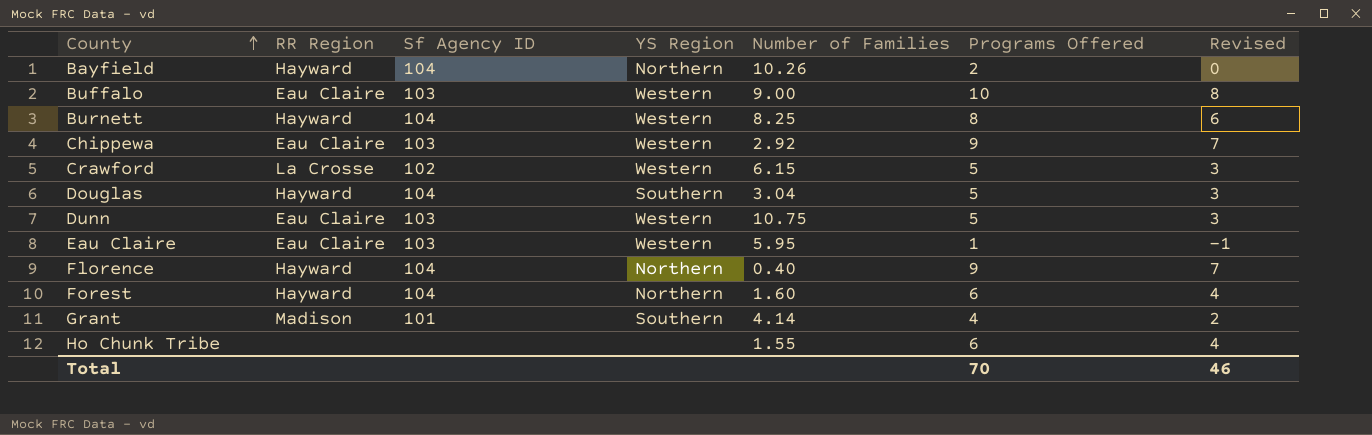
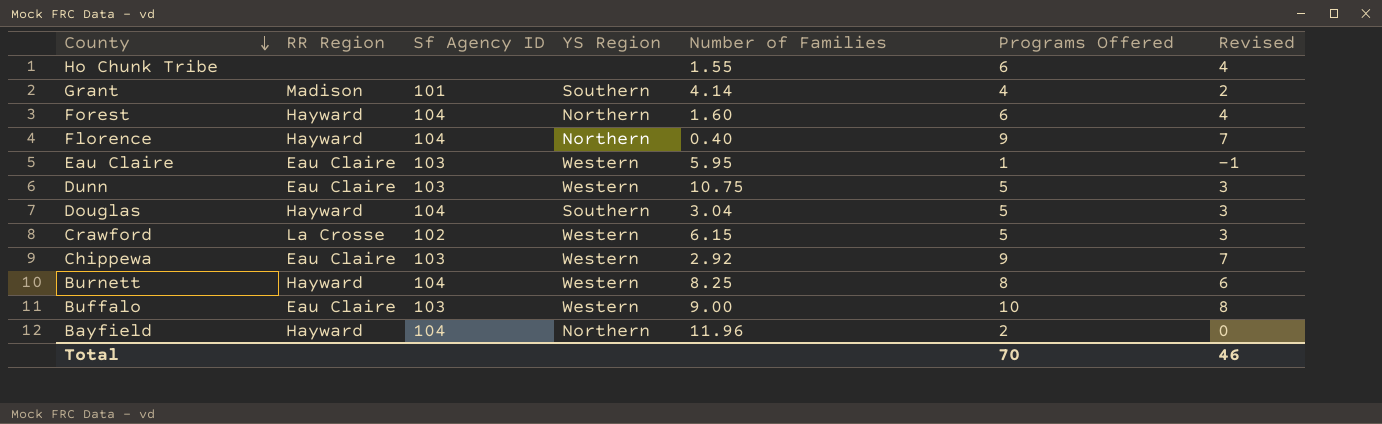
row order: County ascending -> County descending
Bayfield | Number of Families: 10.26 -> 11.96

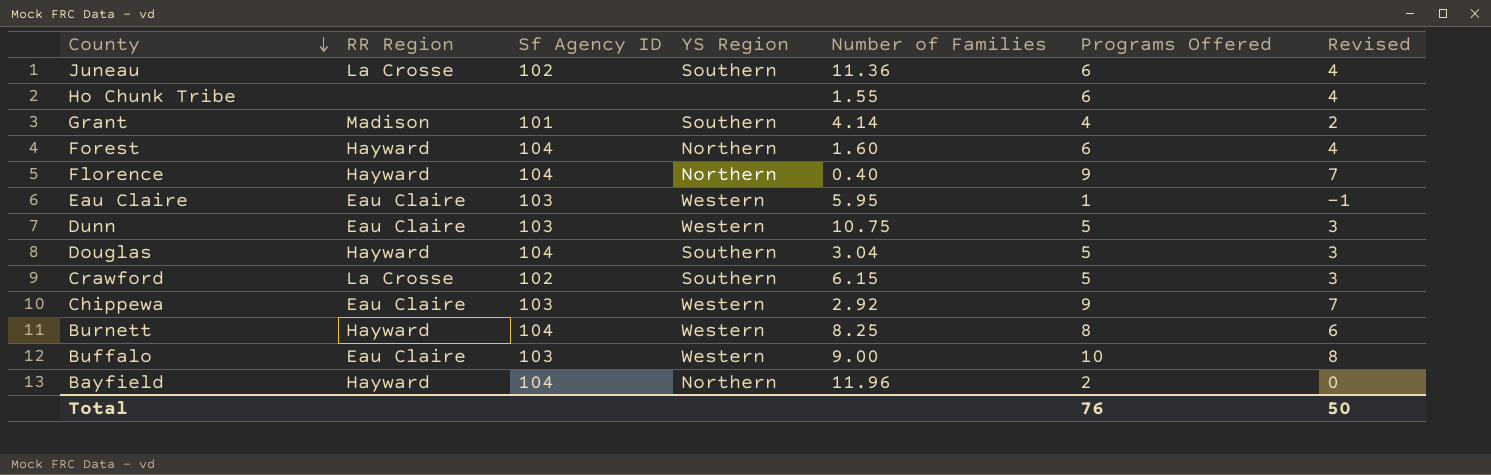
row Juneau: none -> La Crosse | 102 | Southern | 11.36 | 6 | 4
Crawford | YS Region: Western -> Southern
Total | Programs Offered: 70 -> 76
Total | Revised: 46 -> 50

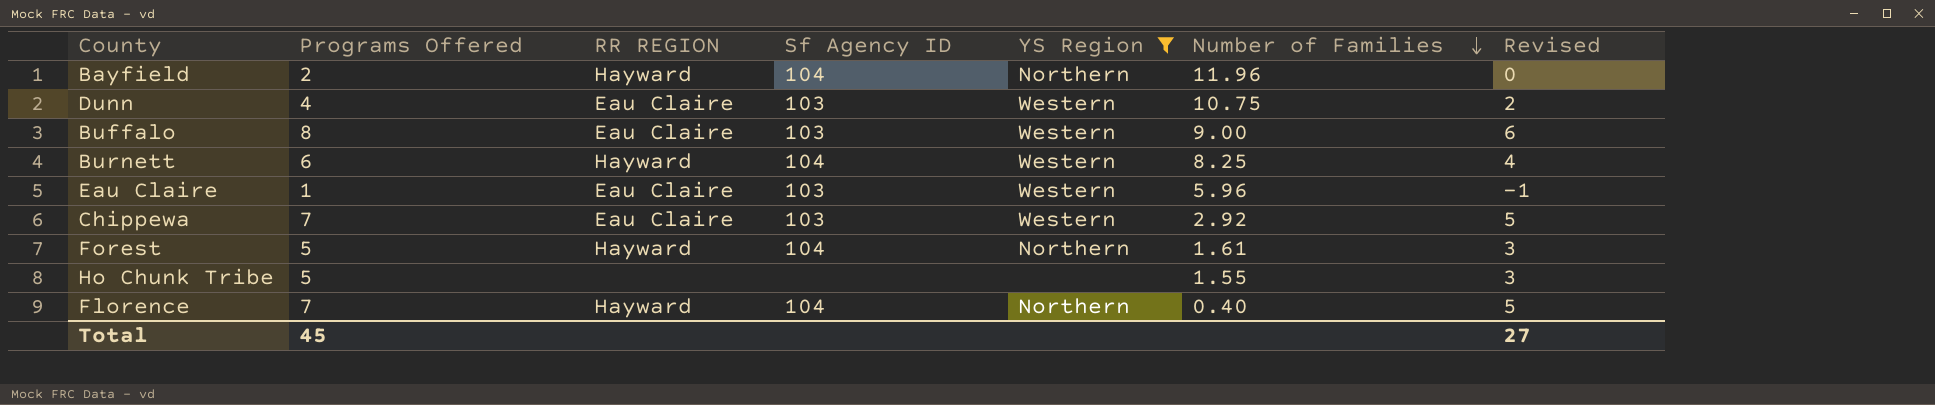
filter: none -> YS Region != Southern
row order: County descending -> Number of Families descending
column Programs Offered | position: 6 -> 2
column name: RR Region -> RR REGION
Dunn | Programs Offered: 5 -> 4
Dunn | Revised: 3 -> 2
Buffalo | Programs Offered: 10 -> 8
Buffalo | Revised: 8 -> 6
Burnett | Programs Offered: 8 -> 6
Burnett | Revised: 6 -> 4
Eau Claire | Number of Families: 5.95 -> 5.96
Chippewa | Programs Offered: 9 -> 7
Chippewa | Revised: 7 -> 5
Forest | Programs Offered: 6 -> 5
Forest | Number of Families: 1.60 -> 1.61
Forest | Revised: 4 -> 3
Ho Chunk Tribe | Programs Offered: 6 -> 5
Ho Chunk Tribe | Revised: 4 -> 3
Florence | Programs Offered: 9 -> 7
Florence | Revised: 7 -> 5
Total | Programs Offered: 76 -> 45
Total | Revised: 50 -> 27

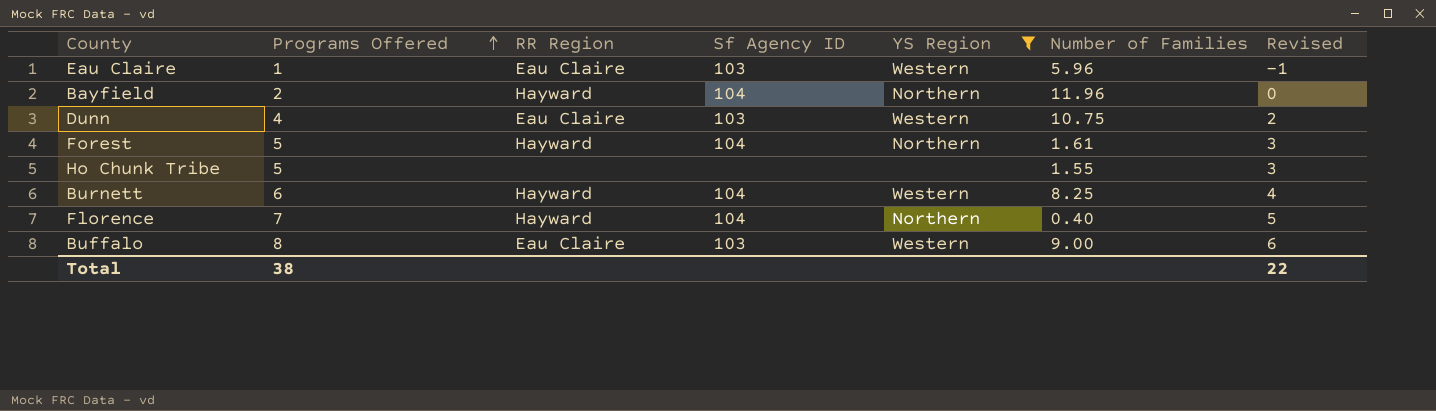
row order: Number of Families descending -> Programs Offered ascending
column name: RR REGION -> RR Region
row Chippewa: 7 | Eau Claire | 103 | Western | 2.92 | 5 -> none
Total | Programs Offered: 45 -> 38
Total | Revised: 27 -> 22

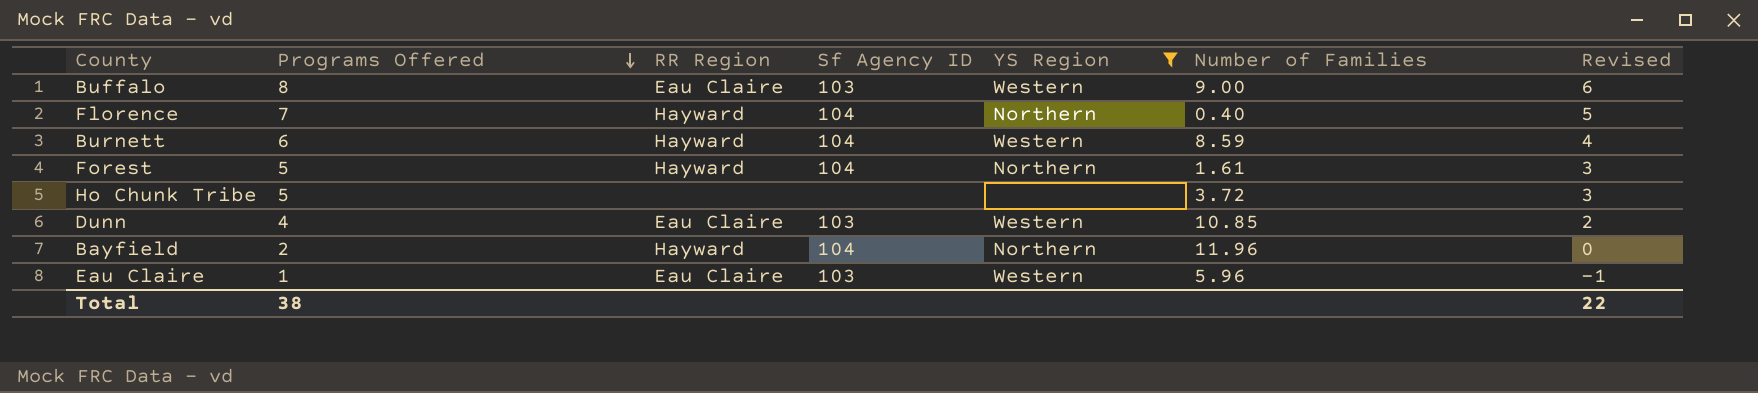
row order: Programs Offered ascending -> Programs Offered descending
Burnett | Number of Families: 8.25 -> 8.59
Ho Chunk Tribe | Number of Families: 1.55 -> 3.72
Dunn | Number of Families: 10.75 -> 10.85

